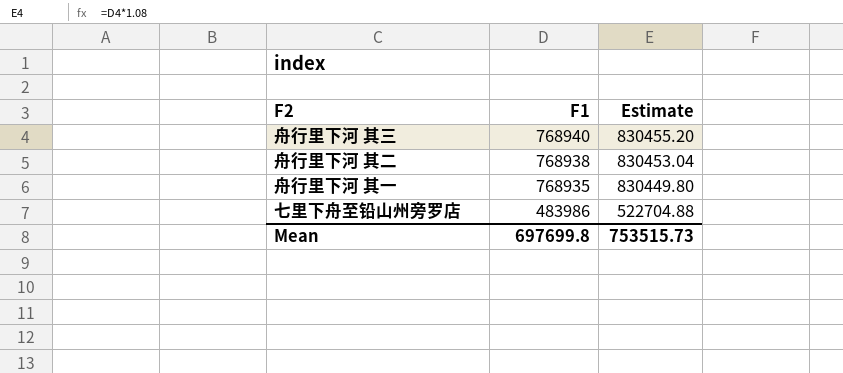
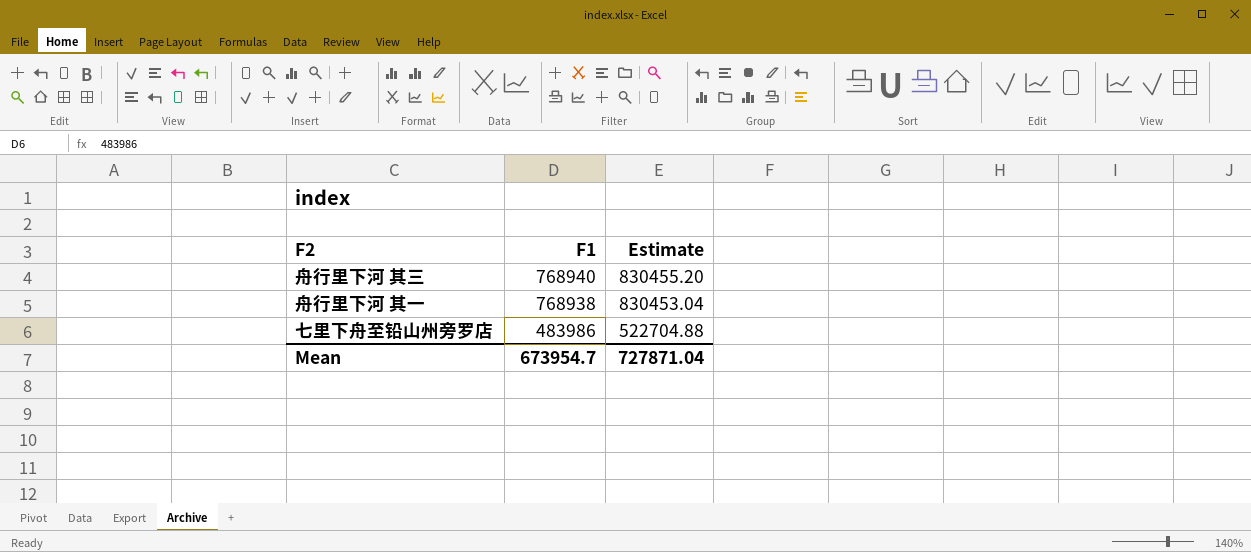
row 舟行里下河 其二: 768938 | 830453.04 -> none
舟行里下河 其一 | F1: 768935 -> 768938
舟行里下河 其一 | Estimate: 830449.80 -> 830453.04
Mean | F1: 697699.8 -> 673954.7
Mean | Estimate: 753515.73 -> 727871.04

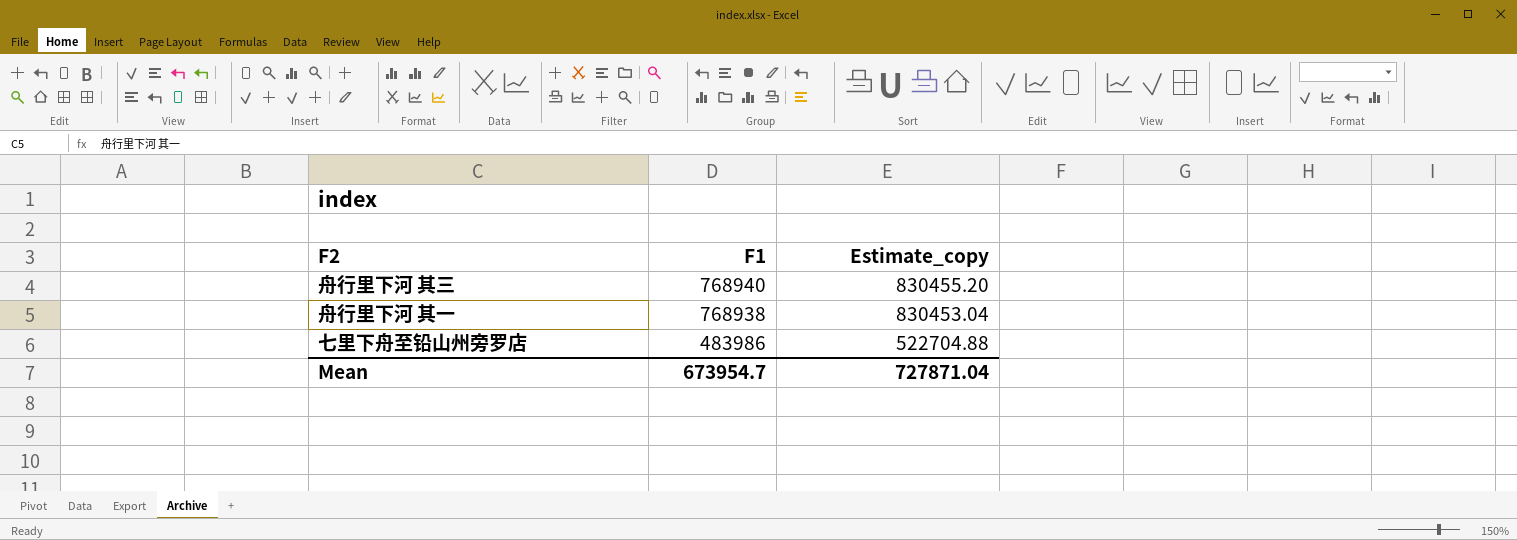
column name: Estimate -> Estimate_copy

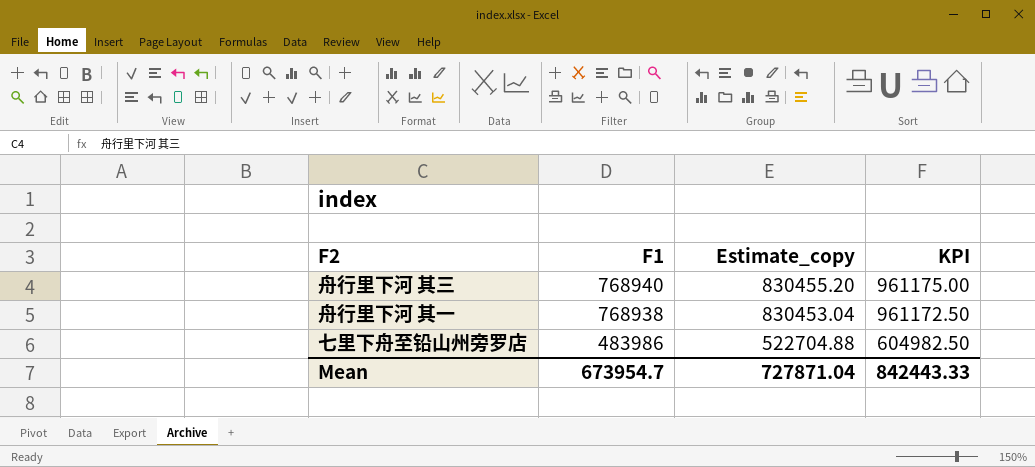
column KPI | formula: none -> [F1] * 1.25

